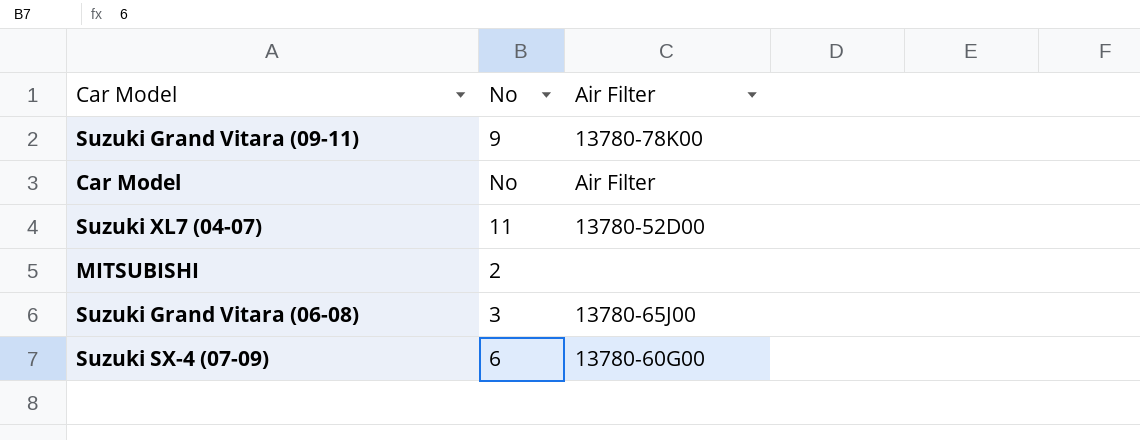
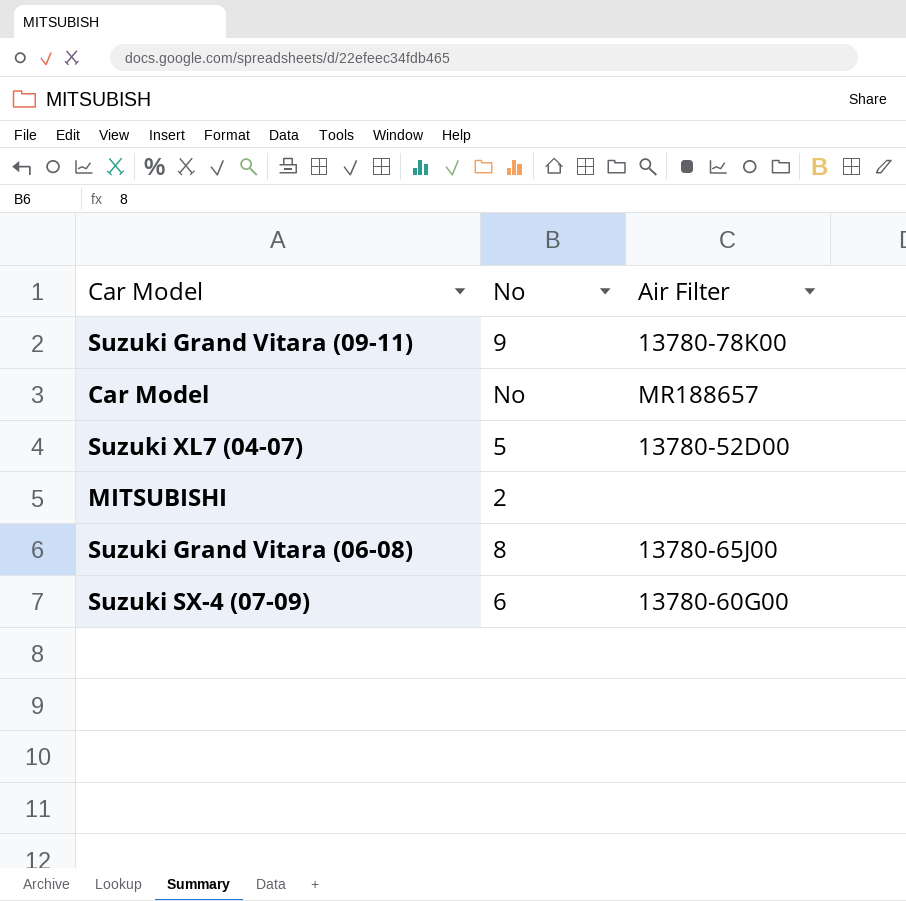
Car Model | Air Filter: Air Filter -> MR188657
Suzuki XL7 (04-07) | No: 11 -> 5
Suzuki Grand Vitara (06-08) | No: 3 -> 8

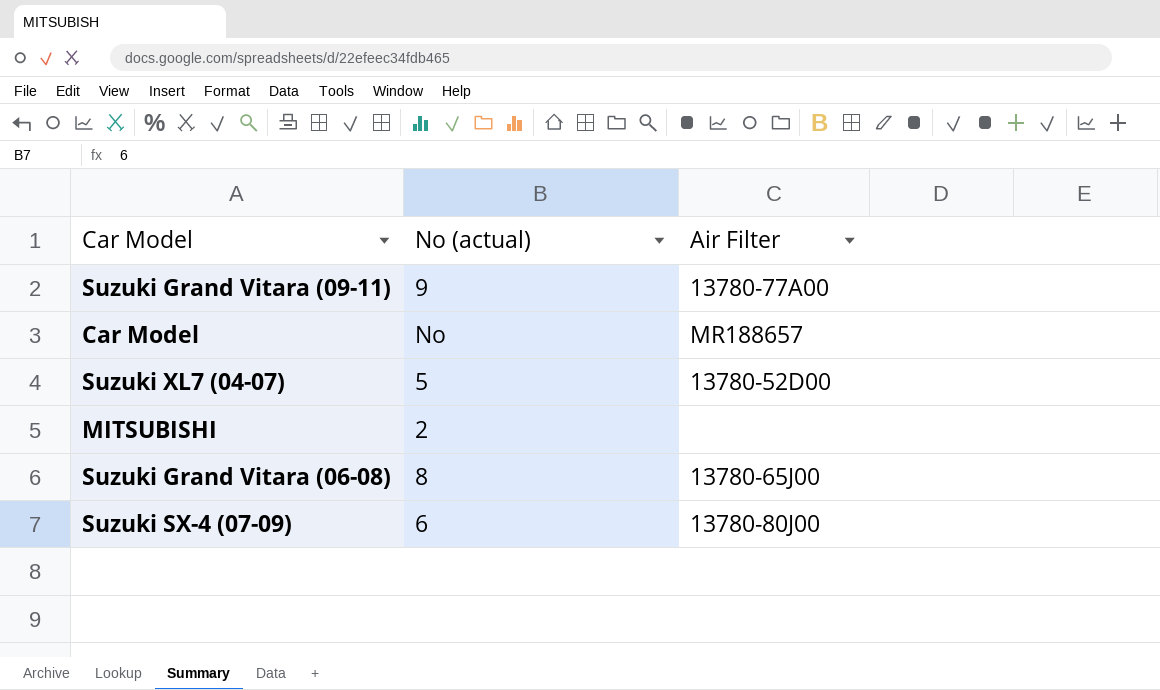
column name: No -> No (actual)
Suzuki Grand Vitara (09-11) | Air Filter: 13780-78K00 -> 13780-77A00
Suzuki SX-4 (07-09) | Air Filter: 13780-60G00 -> 13780-80J00

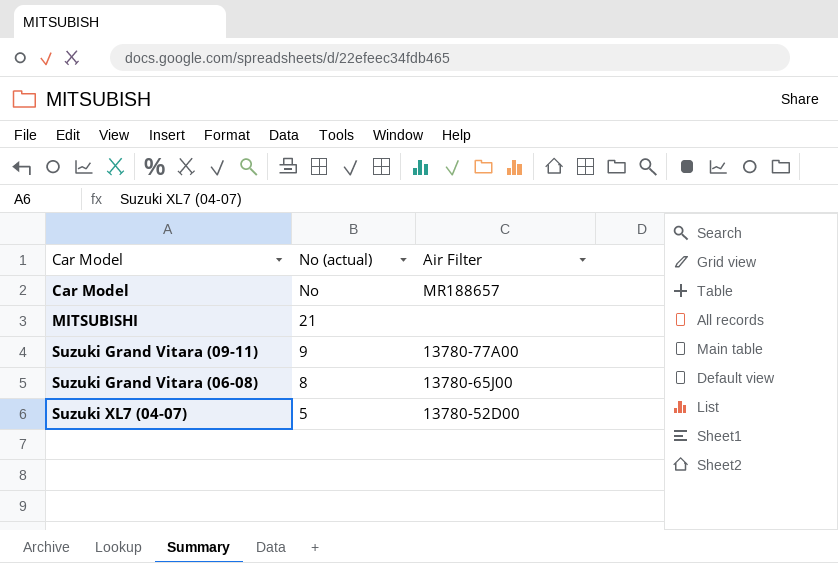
row order: none -> No (actual) descending
row Suzuki SX-4 (07-09): 6 | 13780-80J00 -> none
MITSUBISHI | No (actual): 2 -> 21

